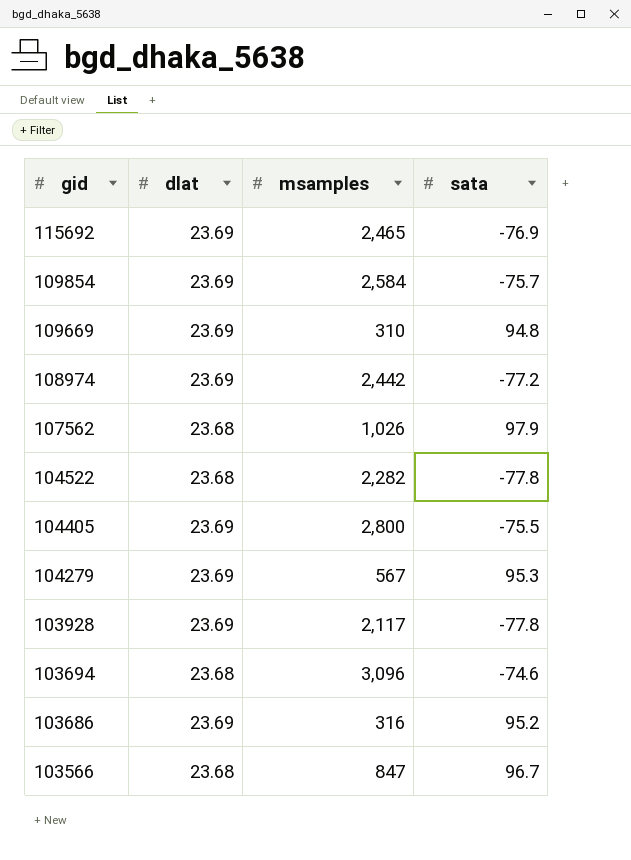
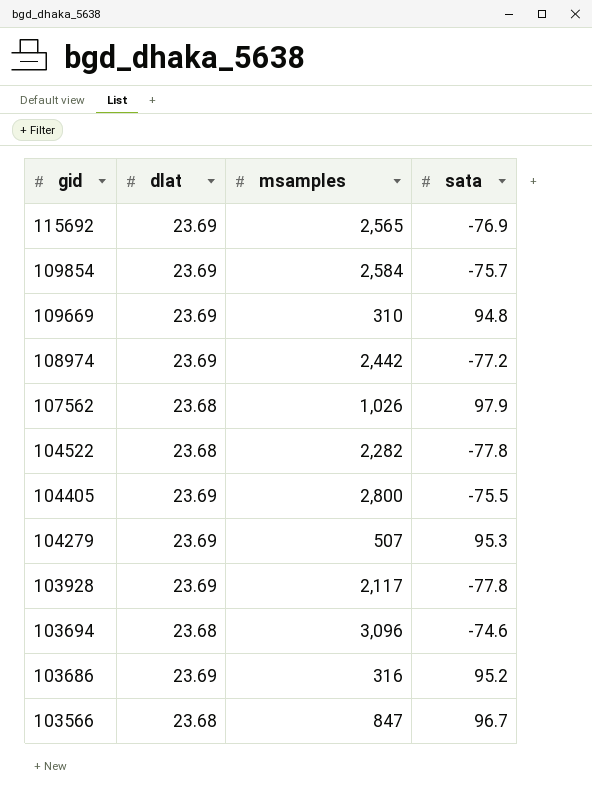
115692 | msamples: 2,465 -> 2,565
104279 | msamples: 567 -> 507

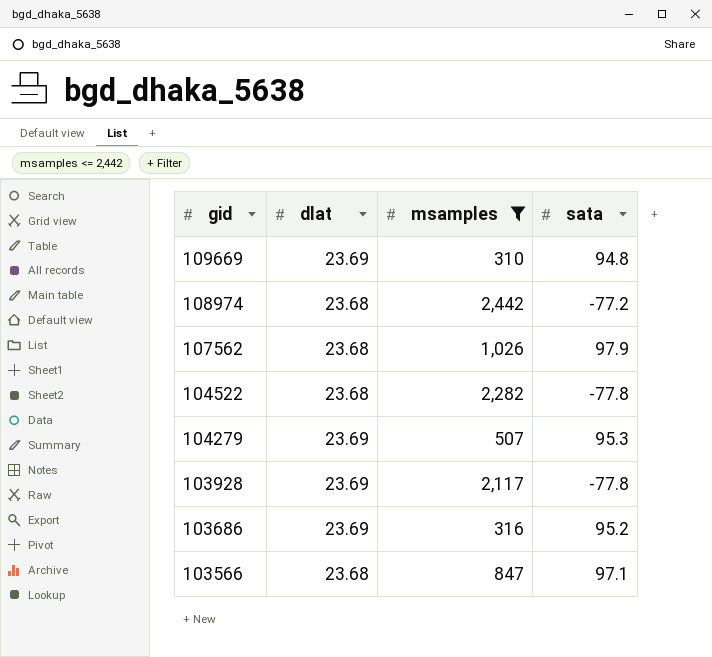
filter: none -> msamples <= 2,442
108974 | dlat: 23.69 -> 23.68
103566 | sata: 96.7 -> 97.1

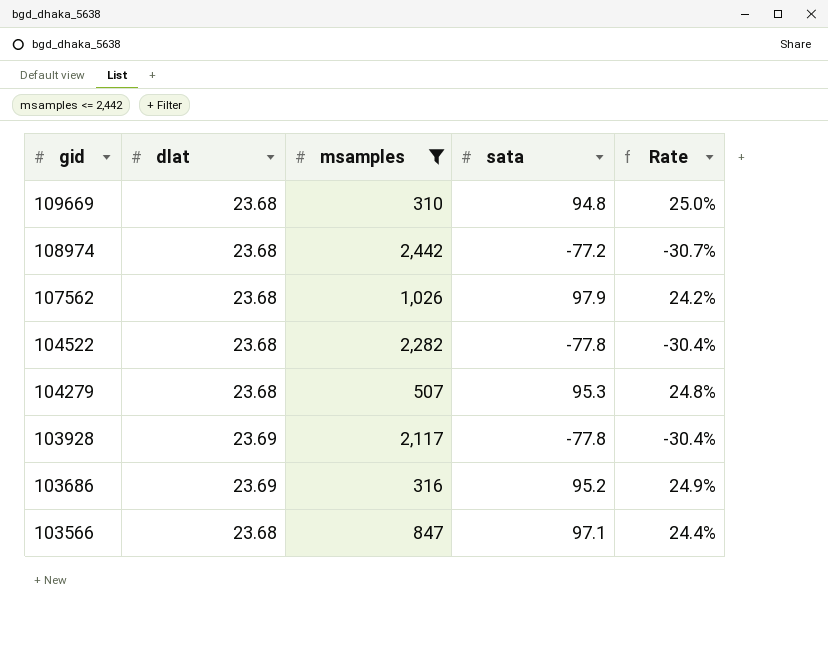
column Rate | formula: none -> [dlat] / [sata]
109669 | dlat: 23.69 -> 23.68
104279 | dlat: 23.69 -> 23.68

